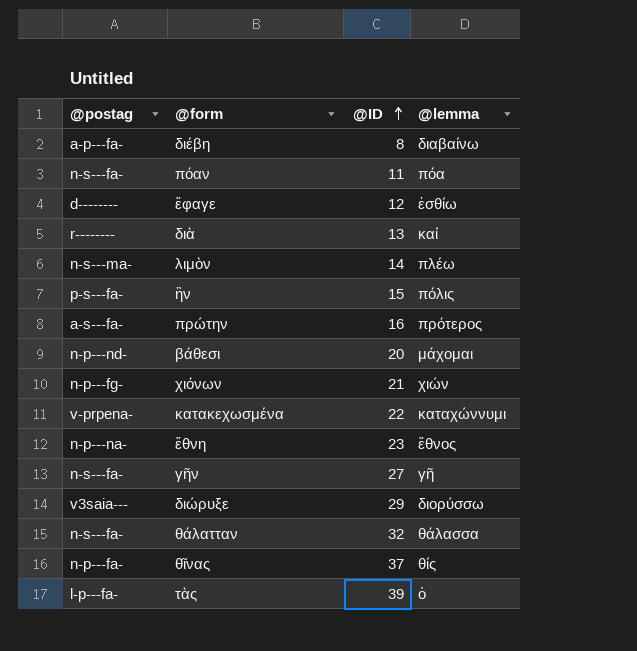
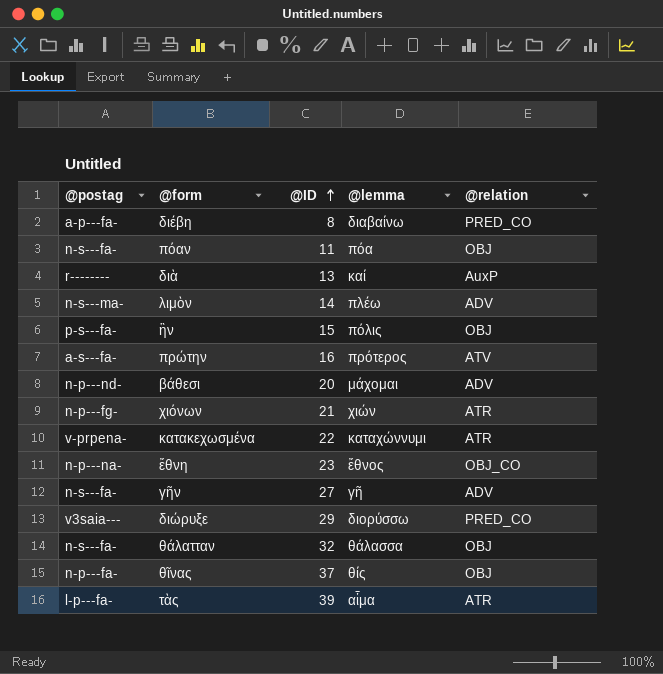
column @relation | position: none -> 5
row ἔφαγε: d-------- | 12 | ἐσθίω -> none
τὰς | @lemma: ὁ -> αἷμα

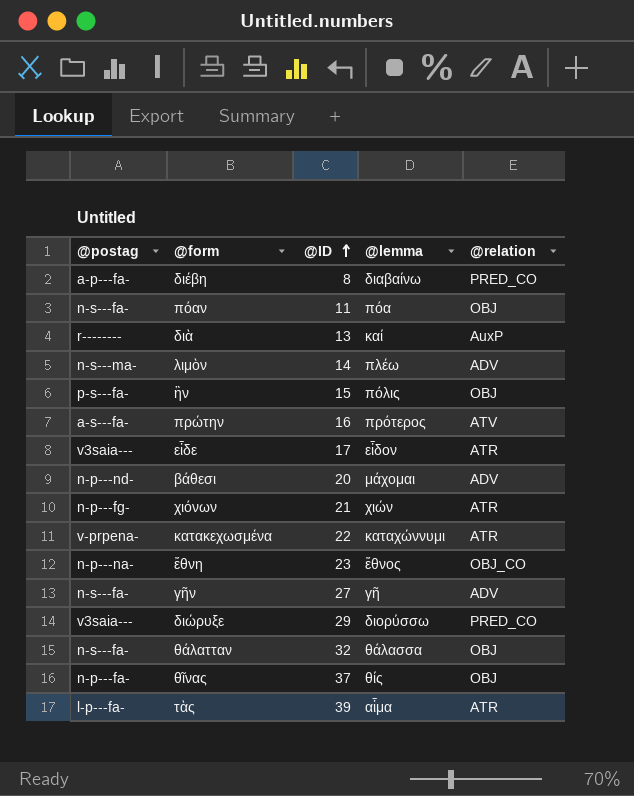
row εἶδε: none -> v3saia--- | 17 | εἶδον | ATR

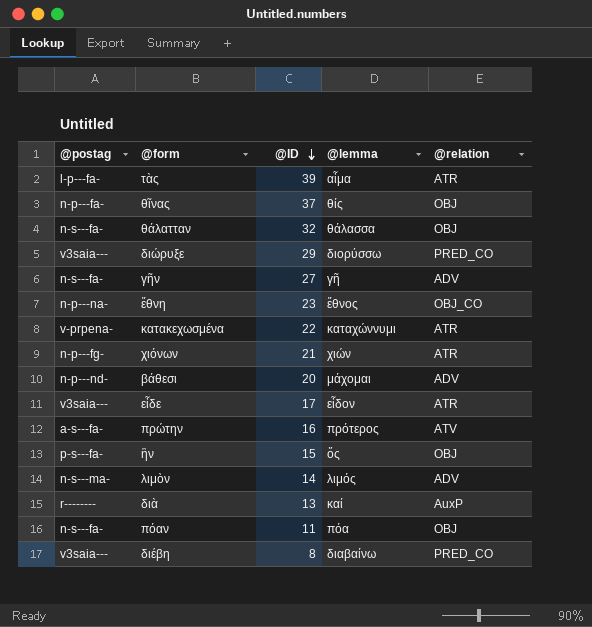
row order: @ID ascending -> @ID descending
ἣν | @lemma: πόλις -> ὅς
λιμὸν | @lemma: πλέω -> λιμός
διέβη | @postag: a-p---fa- -> v3saia---

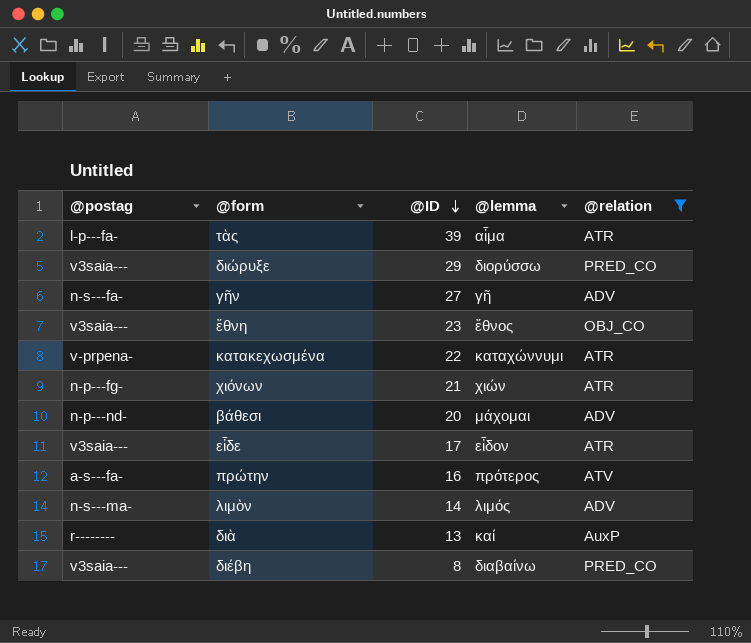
filter: none -> @relation != OBJ
ἔθνη | @postag: n-p---na- -> v3saia---

